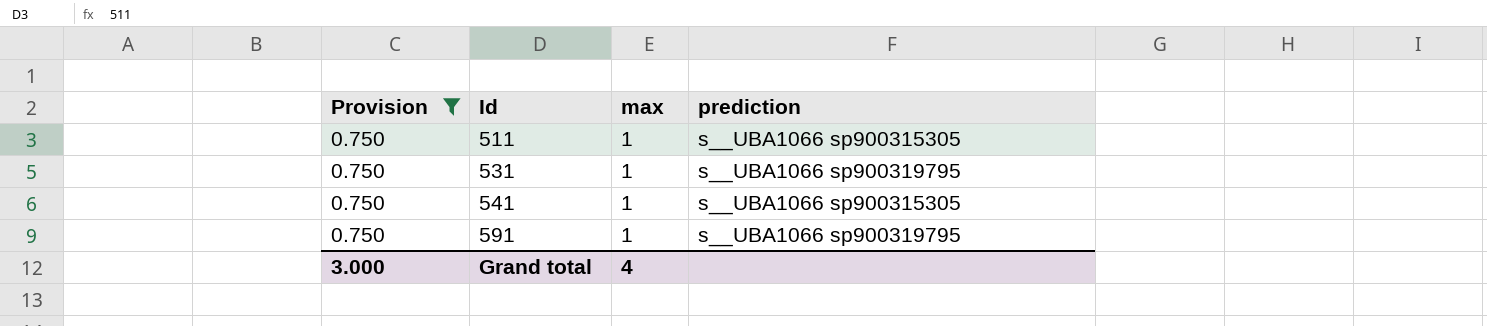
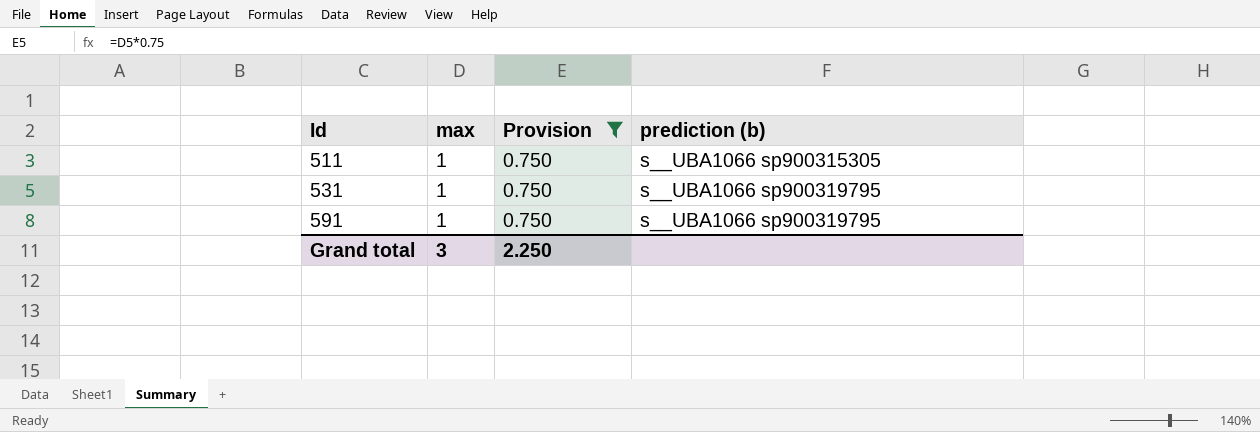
column Provision | position: 1 -> 3
column name: prediction -> prediction (b)
row 541: 0.750 | 1 | s__UBA1066 sp900315305 -> none
Grand total | max: 4 -> 3
Grand total | Provision: 3.000 -> 2.250

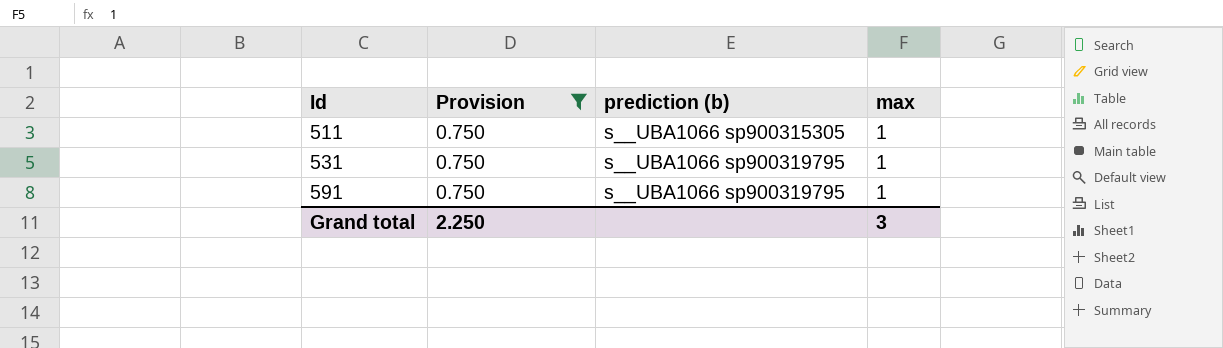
column max | position: 2 -> 4

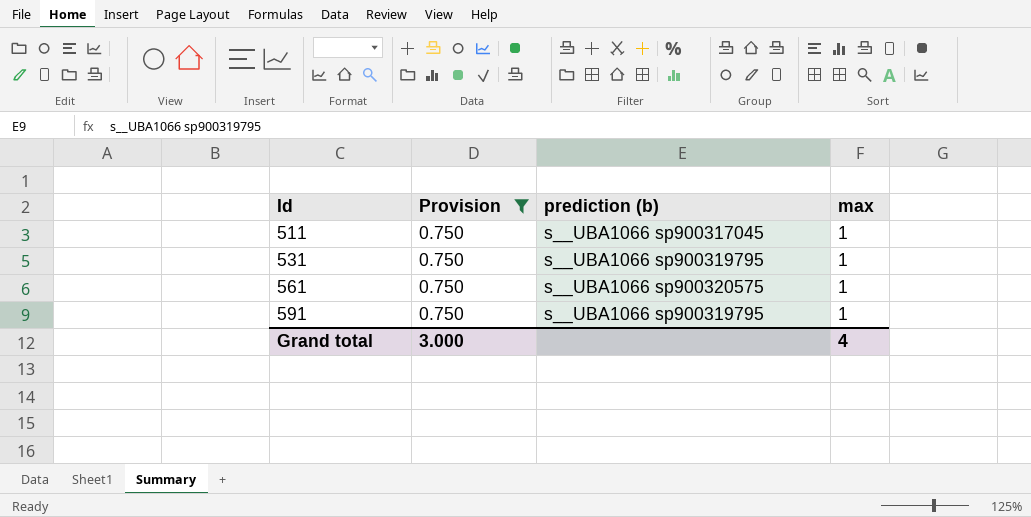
511 | prediction (b): s__UBA1066 sp900315305 -> s__UBA1066 sp900317045
row 561: none -> 0.750 | s__UBA1066 sp900320575 | 1
Grand total | Provision: 2.250 -> 3.000
Grand total | max: 3 -> 4

